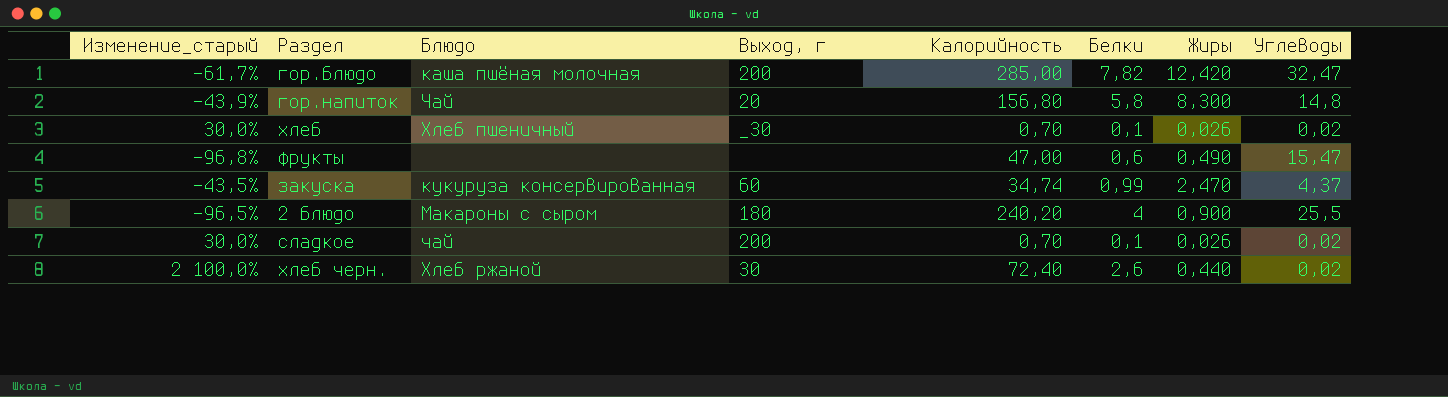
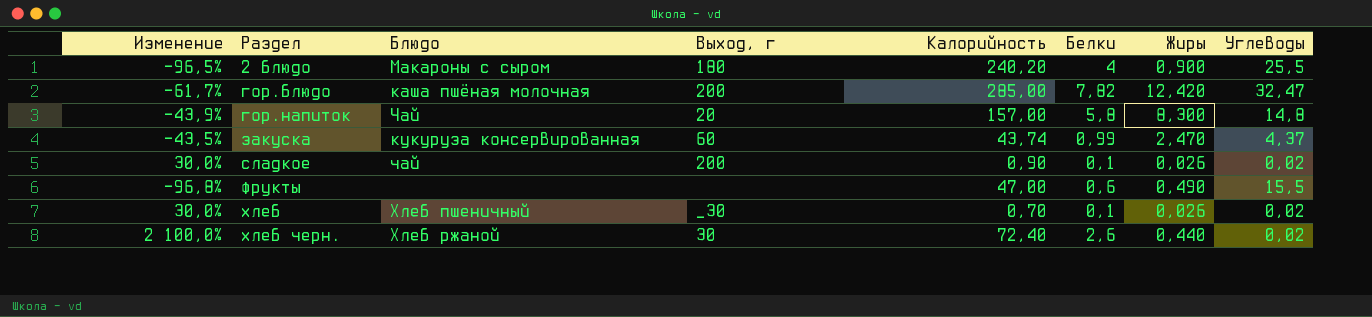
row order: none -> Раздел ascending
column name: Изменение_старый -> Изменение
гор.напиток | Калорийность: 156,80 -> 157,00
закуска | Калорийность: 34,74 -> 43,74
сладкое | Калорийность: 0,70 -> 0,90
фрукты | Углеводы: 15,47 -> 15,5

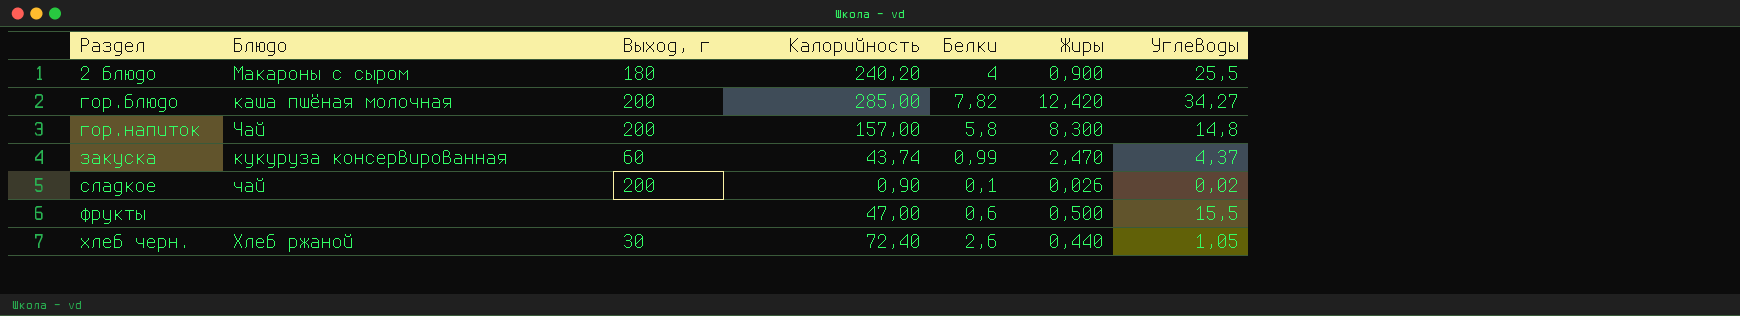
column Изменение | formula: ([Жиры] - [Углеводы]) / [Углеводы] -> none
row хлеб: 30,0% | Хлеб пшеничный | _30 | 0,70 | 0,1 | 0,026 | 0,02 -> none
гор.блюдо | Углеводы: 32,47 -> 34,27
гор.напиток | Выход, г: 20 -> 200
фрукты | Жиры: 0,490 -> 0,500
хлеб черн. | Углеводы: 0,02 -> 1,05

